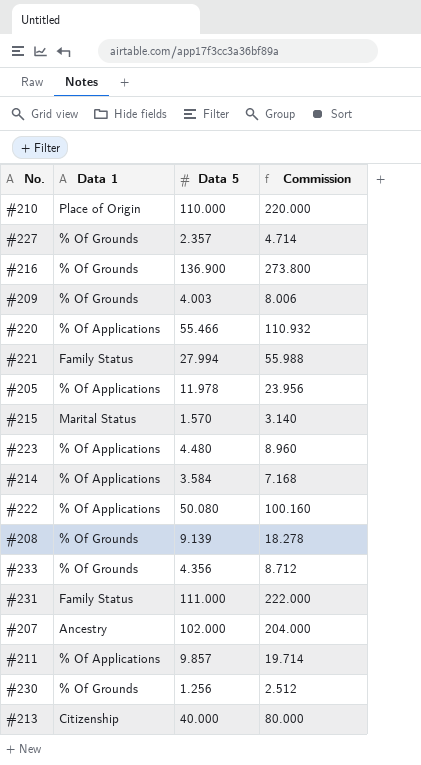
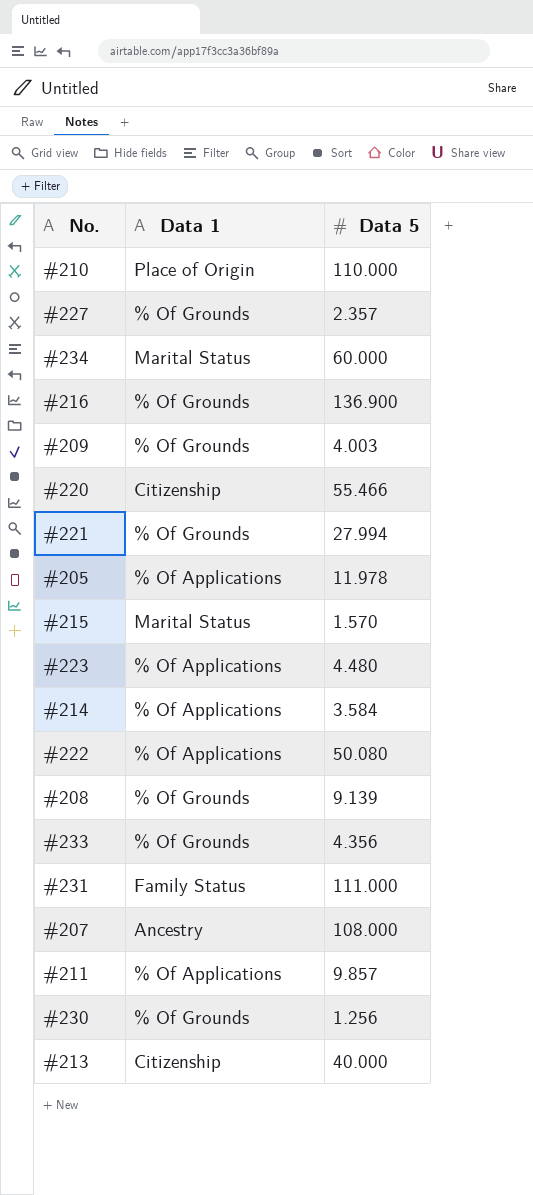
column Commission | formula: [Data 5] * 2 -> none
row #234: none -> Marital Status | 60.000
#220 | Data 1: % Of Applications -> Citizenship
#221 | Data 1: Family Status -> % Of Grounds
#207 | Data 5: 102.000 -> 108.000

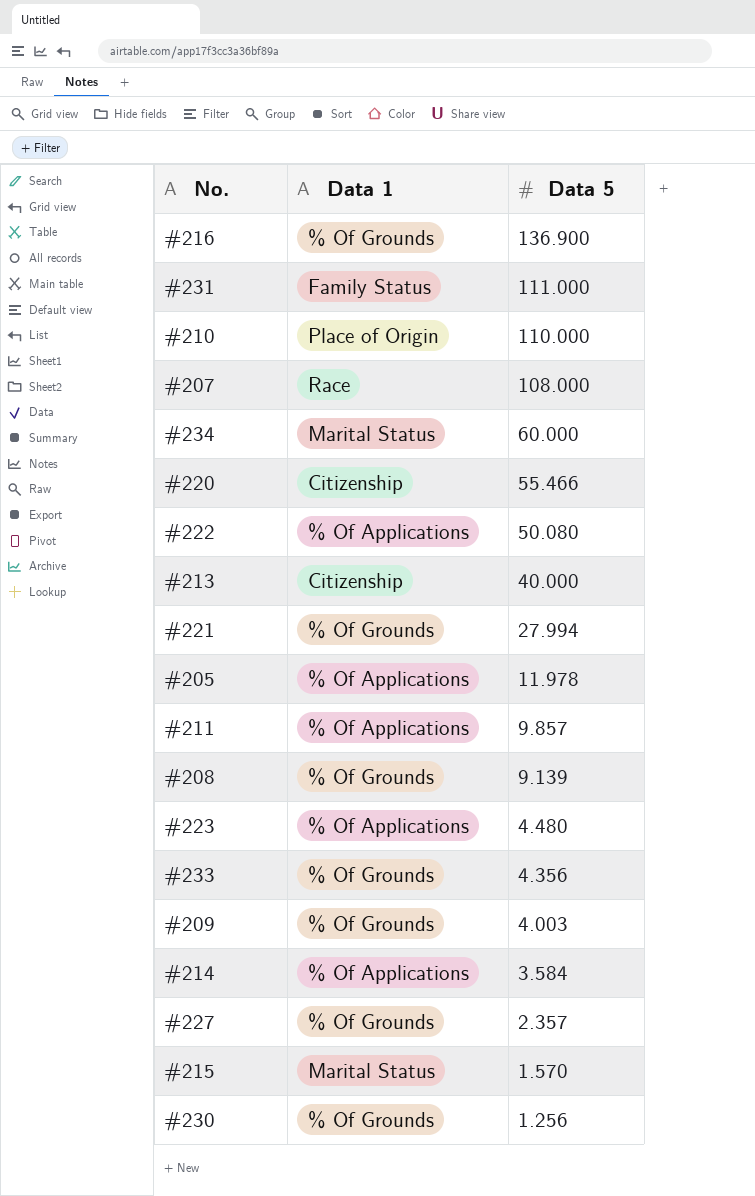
row order: none -> Data 5 descending
#207 | Data 1: Ancestry -> Race

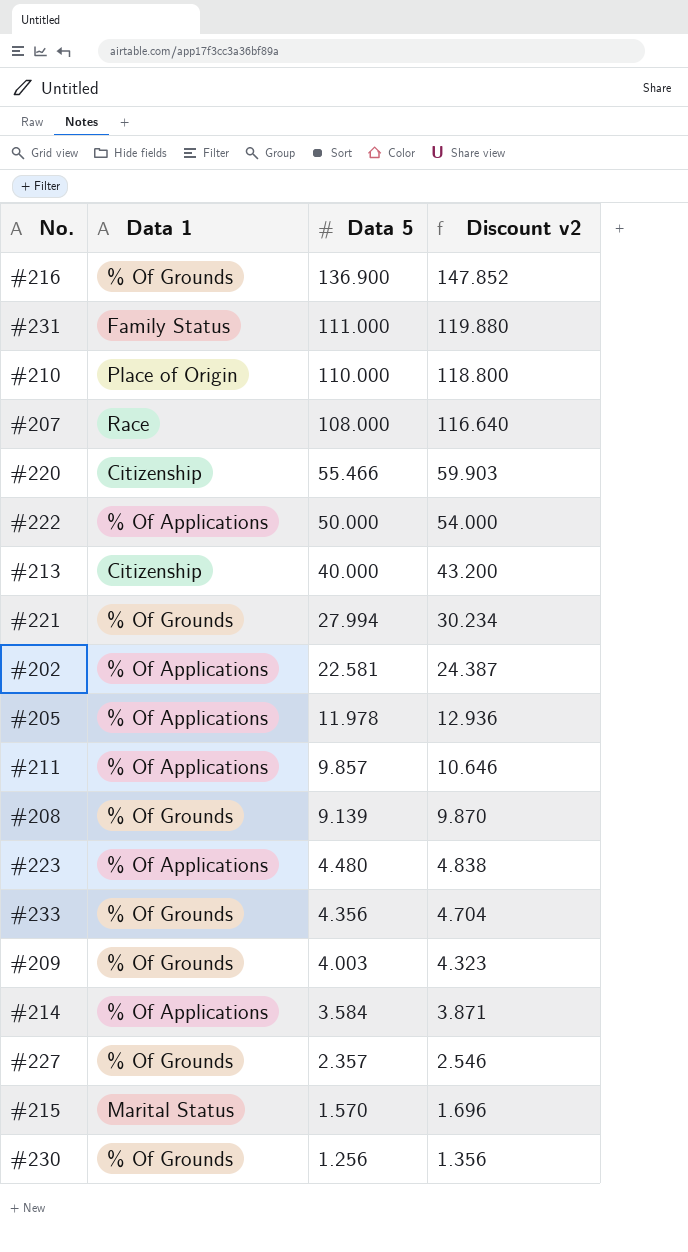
column Discount v2 | formula: none -> [Data 5] * 1.08
row #234: Marital Status | 60.000 -> none
#222 | Data 5: 50.080 -> 50.000
row #202: none -> % Of Applications | 22.581 | 24.387

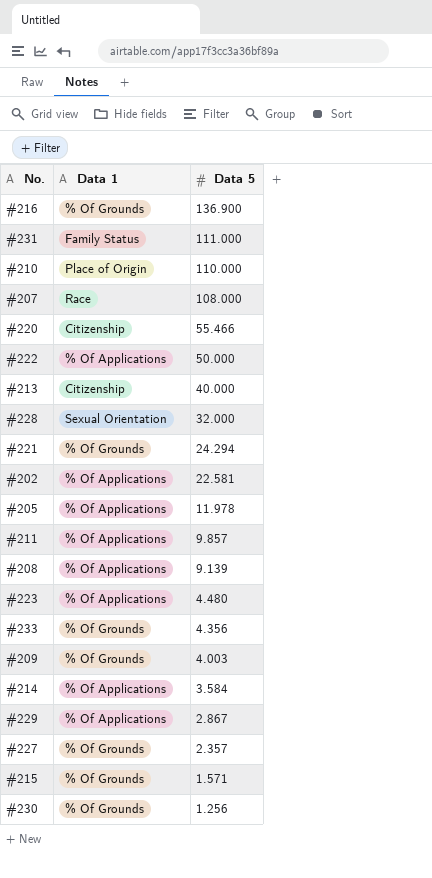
column Discount v2 | formula: [Data 5] * 1.08 -> none
row #228: none -> Sexual Orientation | 32.000
#221 | Data 5: 27.994 -> 24.294
#208 | Data 1: % Of Grounds -> % Of Applications
row #229: none -> % Of Applications | 2.867
#215 | Data 1: Marital Status -> % Of Grounds
#215 | Data 5: 1.570 -> 1.571

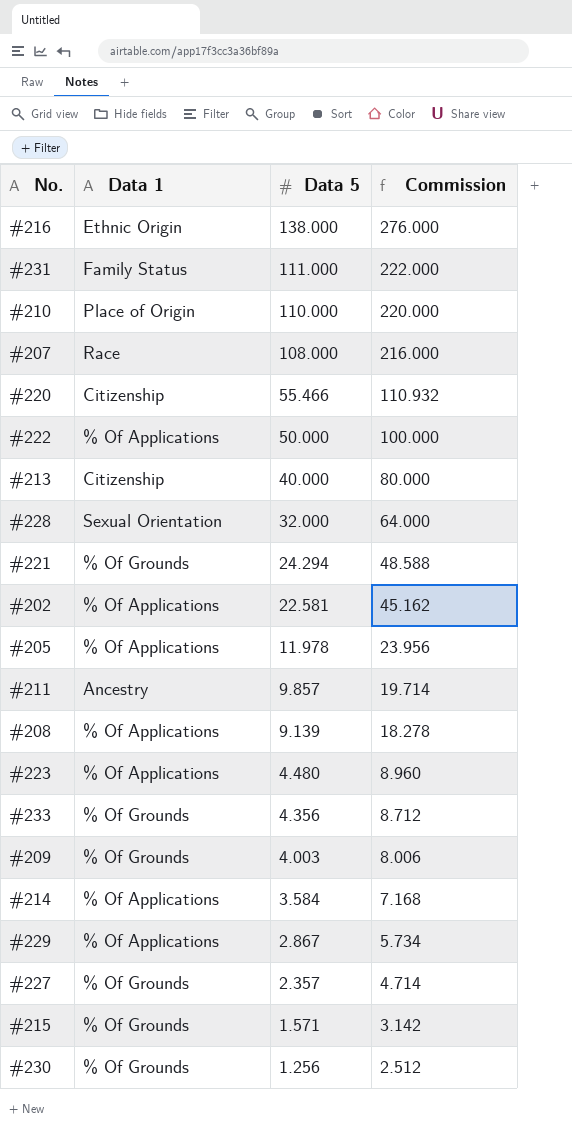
column Commission | formula: none -> [Data 5] * 2
#216 | Data 1: % Of Grounds -> Ethnic Origin
#216 | Data 5: 136.900 -> 138.000
#211 | Data 1: % Of Applications -> Ancestry

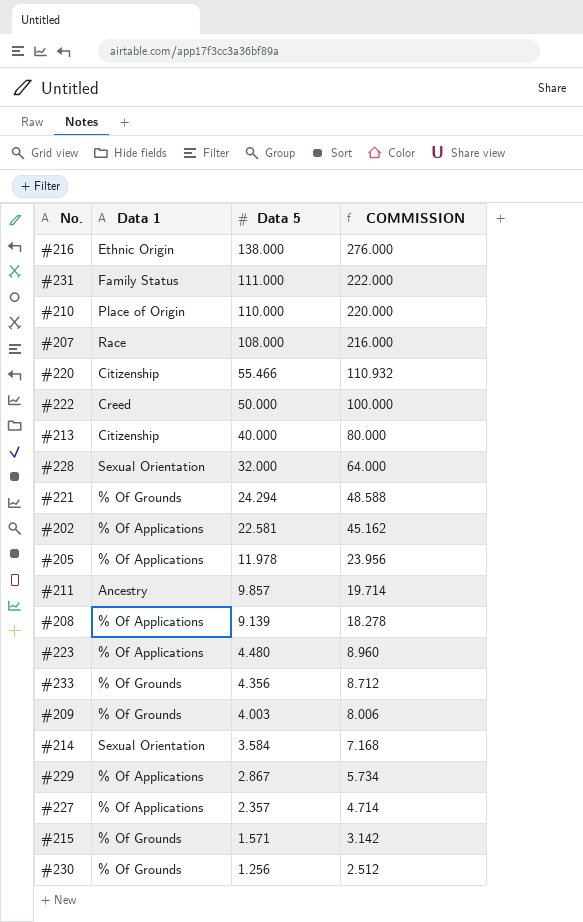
column name: Commission -> COMMISSION
#222 | Data 1: % Of Applications -> Creed
#214 | Data 1: % Of Applications -> Sexual Orientation
#227 | Data 1: % Of Grounds -> % Of Applications

